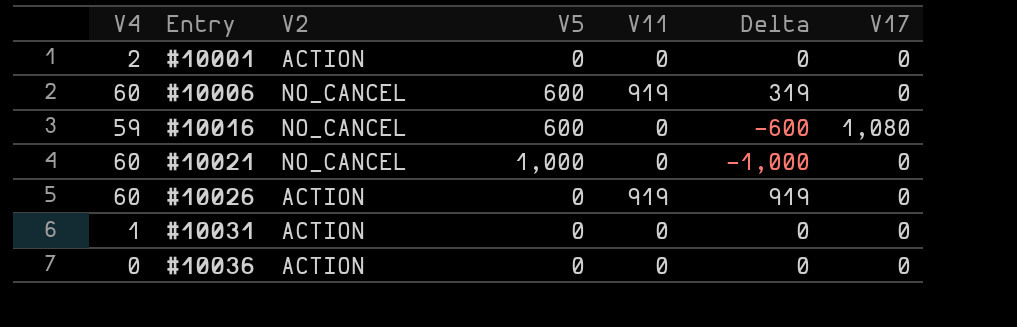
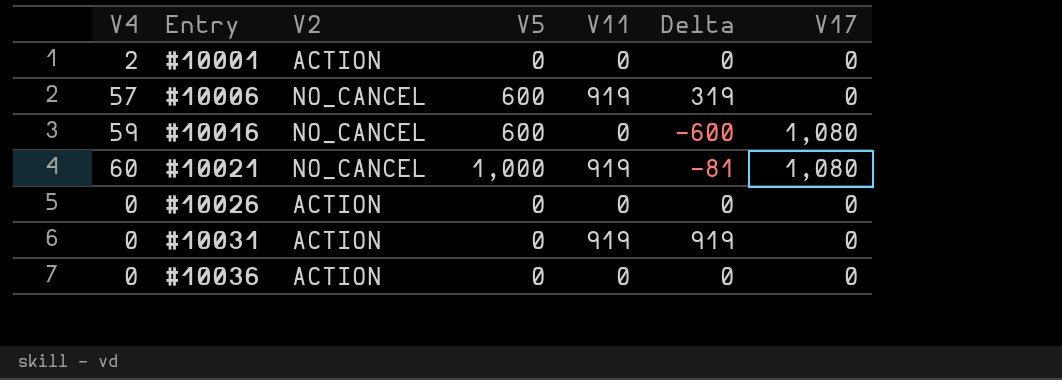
#10006 | V4: 60 -> 57
#10021 | V11: 0 -> 919
#10021 | Delta: -1,000 -> -81
#10021 | V17: 0 -> 1,080
#10026 | V4: 60 -> 0
#10026 | V11: 919 -> 0
#10026 | Delta: 919 -> 0
#10031 | V4: 1 -> 0
#10031 | V11: 0 -> 919
#10031 | Delta: 0 -> 919

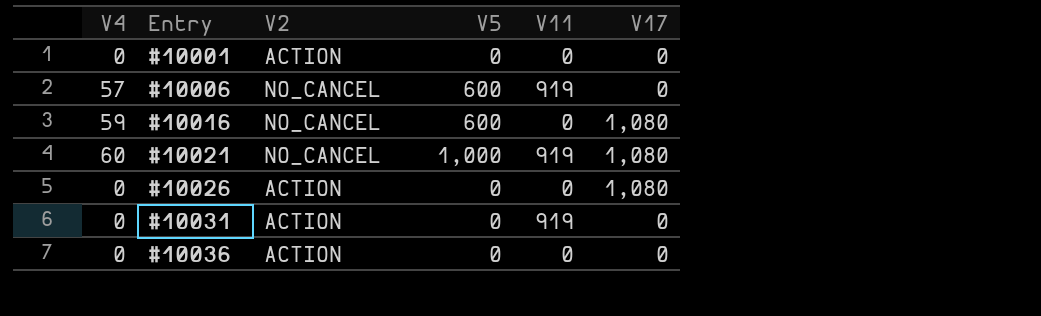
column Delta | formula: [V11] - [V5] -> none
#10001 | V4: 2 -> 0
#10026 | V17: 0 -> 1,080

